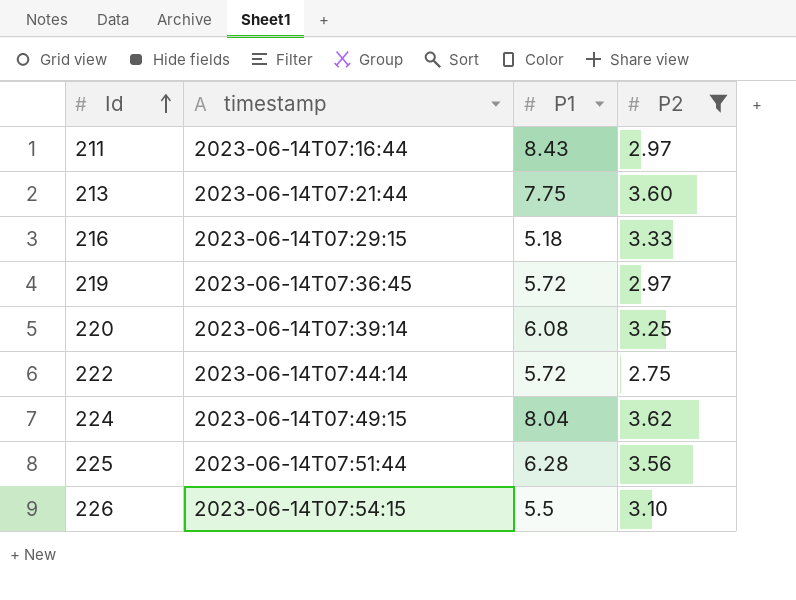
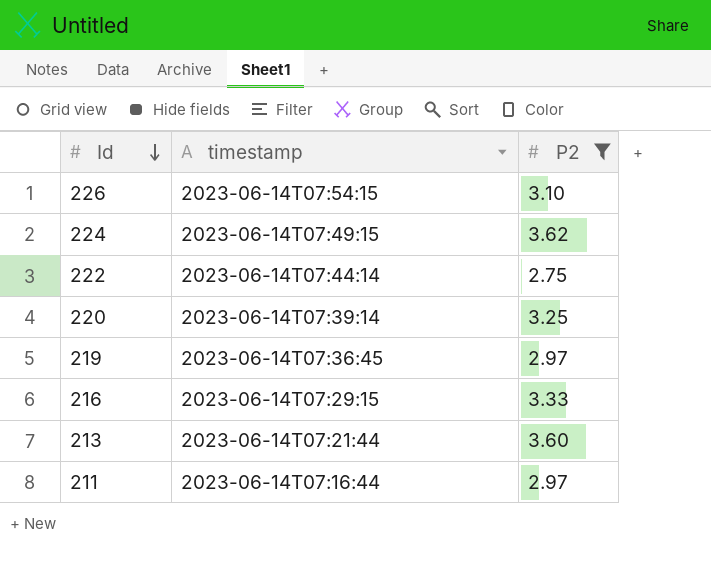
row order: Id ascending -> Id descending
column P1 | position: 3 -> none
row 225: 2023-06-14T07:51:44 | 6.28 | 3.56 -> none

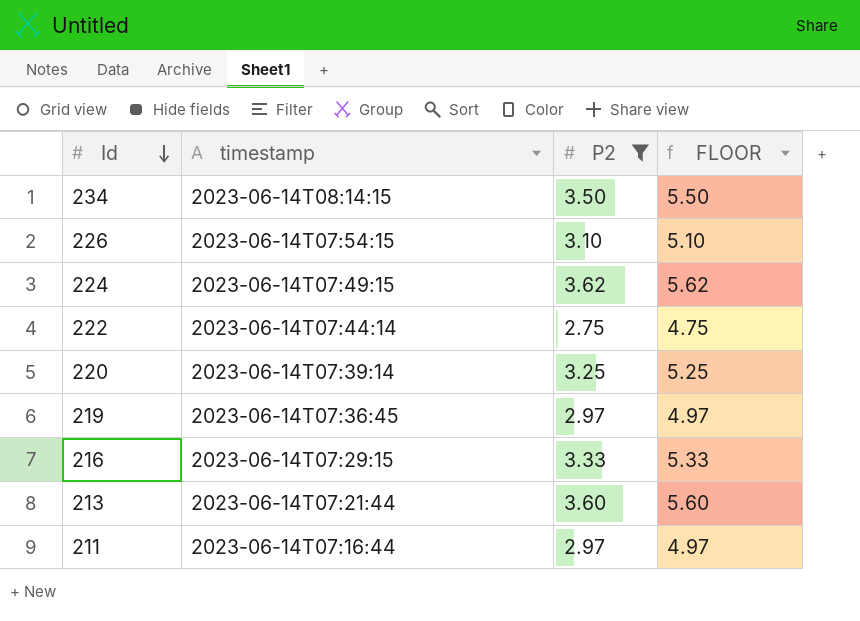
column FLOOR | formula: none -> [P2] + 2
row 234: none -> 2023-06-14T08:14:15 | 3.50 | 5.50

